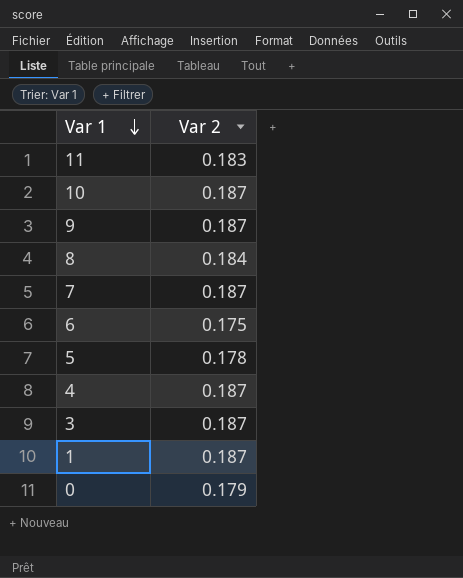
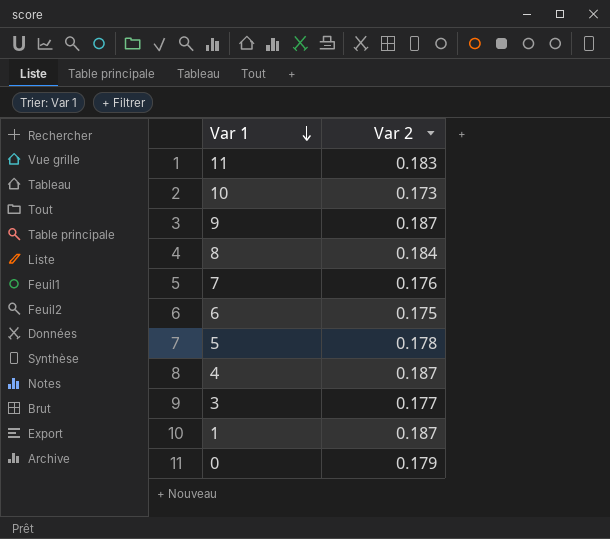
10 | Var 2: 0.187 -> 0.173
7 | Var 2: 0.187 -> 0.176
3 | Var 2: 0.187 -> 0.177

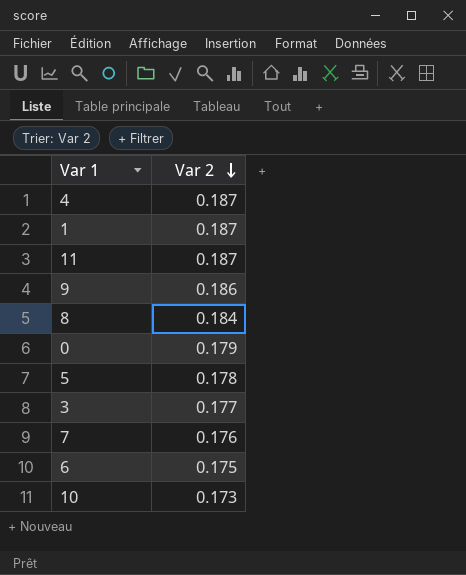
row order: Var 1 descending -> Var 2 descending
11 | Var 2: 0.183 -> 0.187
9 | Var 2: 0.187 -> 0.186

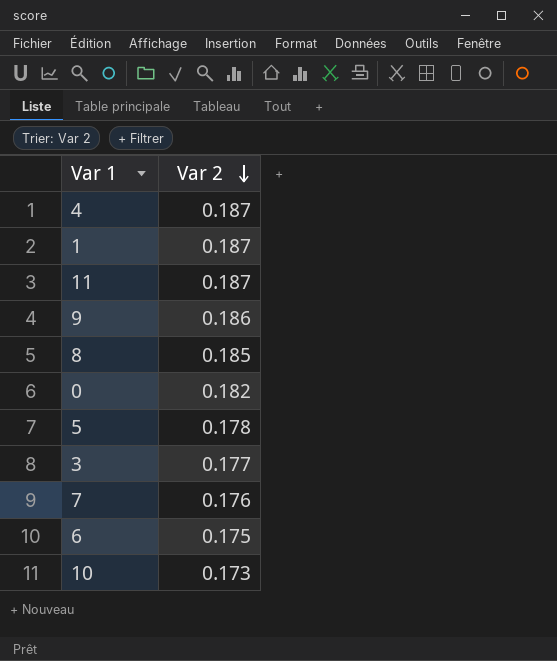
8 | Var 2: 0.184 -> 0.185
0 | Var 2: 0.179 -> 0.182

